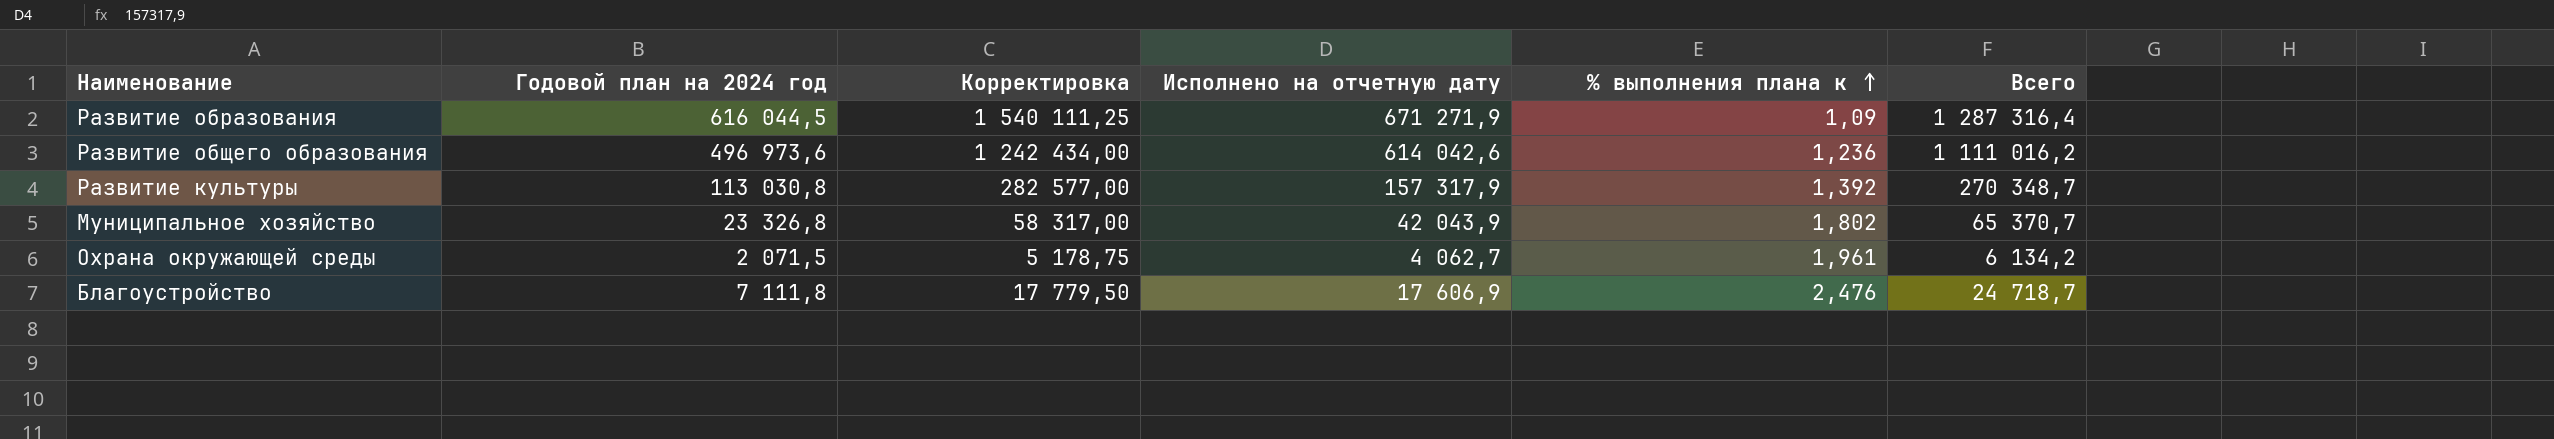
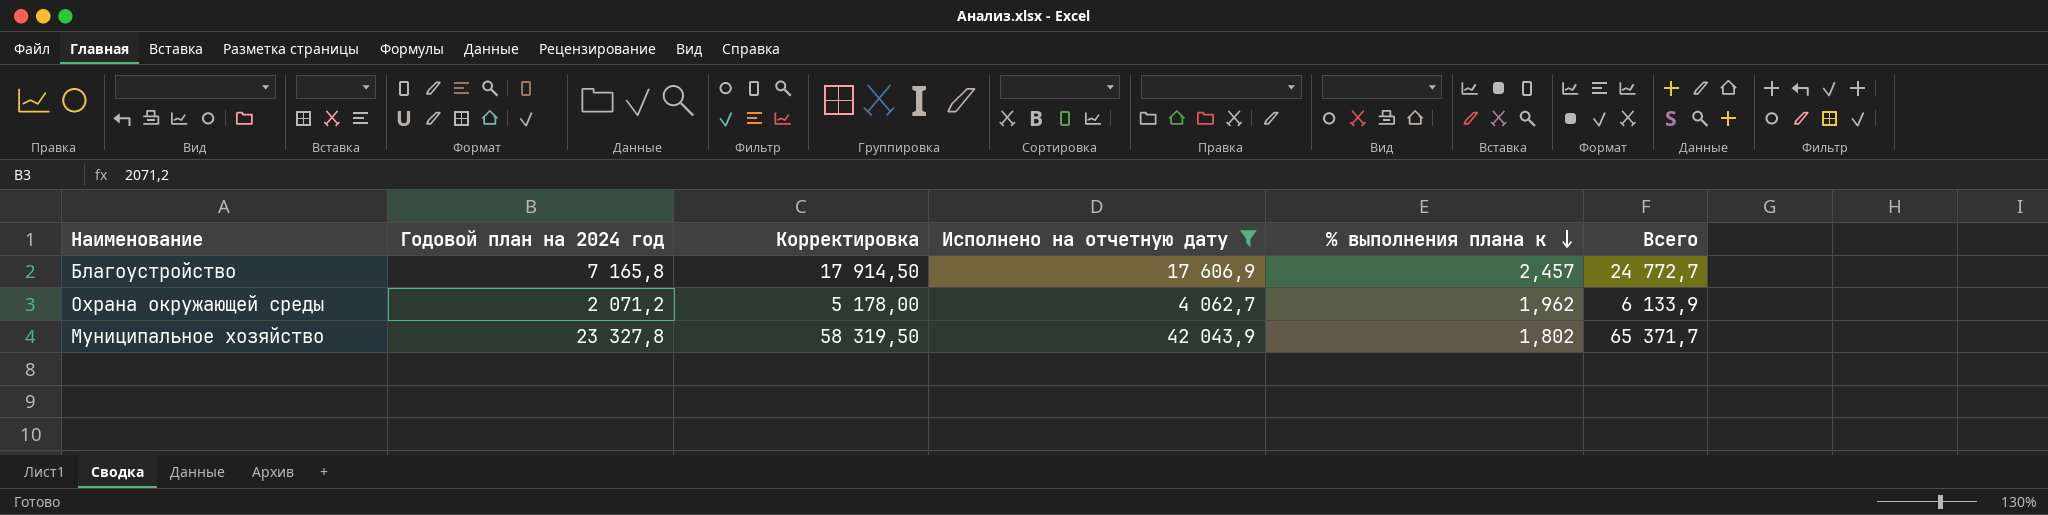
filter: none -> Исполнено на отчетную дату <= 42 043,9
row order: % выполнения плана к ascending -> % выполнения плана к descending
Благоустройство | Годовой план на 2024 год: 7 111,8 -> 7 165,8
Благоустройство | Корректировка: 17 779,50 -> 17 914,50
Благоустройство | % выполнения плана к: 2,476 -> 2,457
Благоустройство | Всего: 24 718,7 -> 24 772,7
Охрана окружающей среды | Годовой план на 2024 год: 2 071,5 -> 2 071,2
Охрана окружающей среды | Корректировка: 5 178,75 -> 5 178,00
Охрана окружающей среды | % выполнения плана к: 1,961 -> 1,962
Охрана окружающей среды | Всего: 6 134,2 -> 6 133,9
Муниципальное хозяйство | Годовой план на 2024 год: 23 326,8 -> 23 327,8
Муниципальное хозяйство | Корректировка: 58 317,00 -> 58 319,50
Муниципальное хозяйство | Всего: 65 370,7 -> 65 371,7

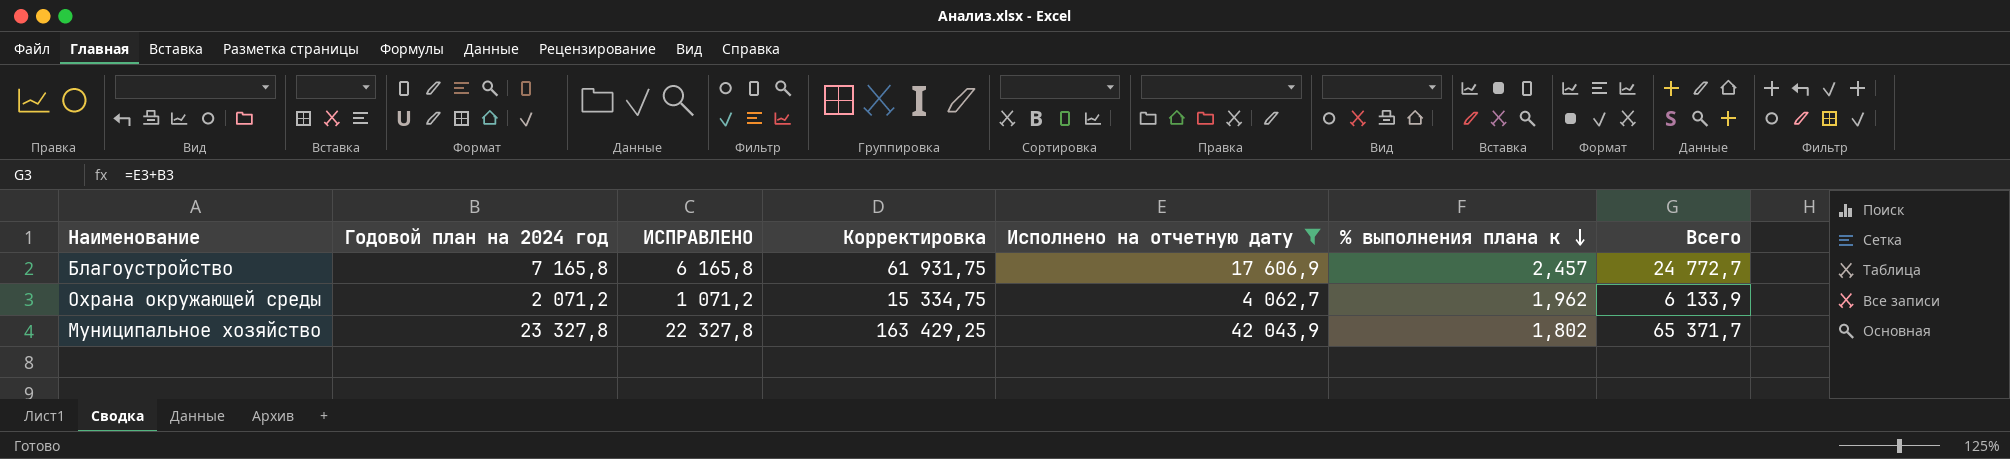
column ИСПРАВЛЕНО | formula: none -> [Годовой план на 2024 год] - 1000
column Корректировка | formula: [Годовой план на 2024 год] * 2,5 -> [Всего] * 2,5

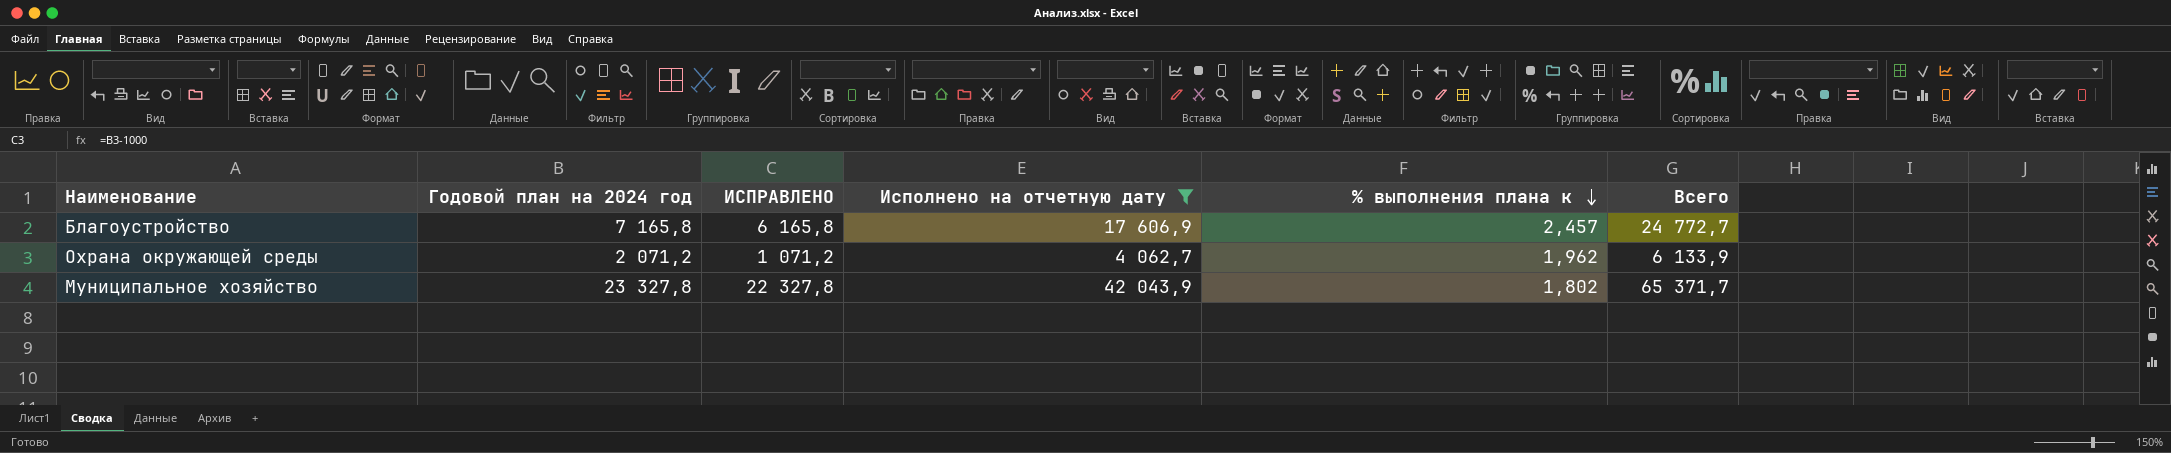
column Корректировка | formula: [Всего] * 2,5 -> none

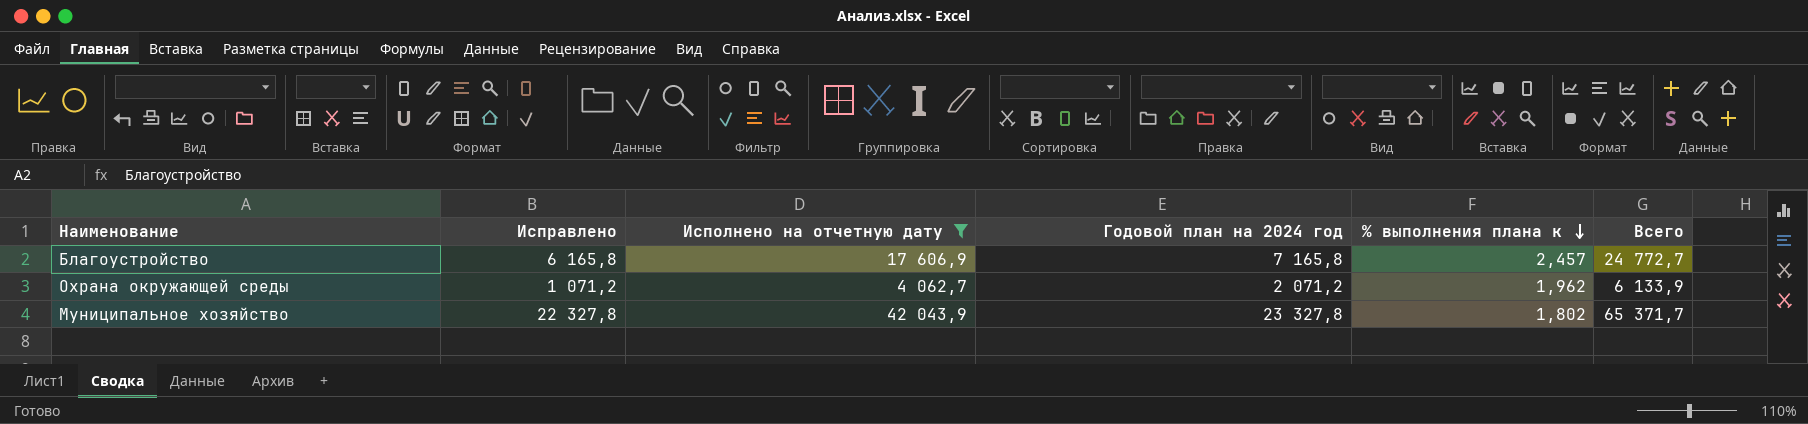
column name: ИСПРАВЛЕНО -> Исправлено
column Годовой план на 2024 год | position: 2 -> 4

